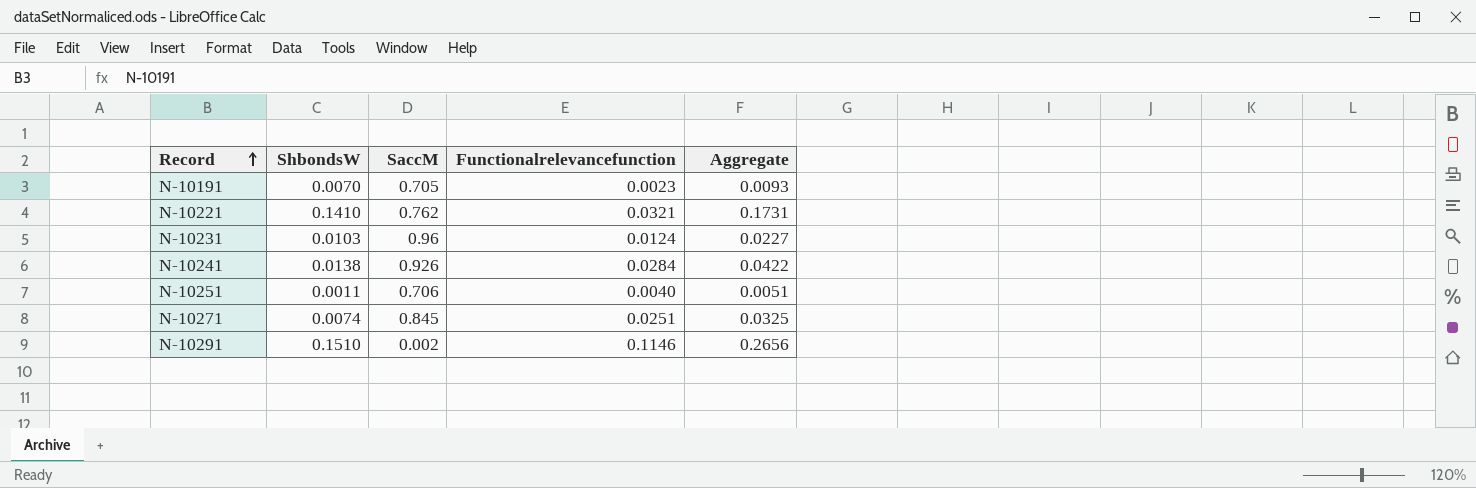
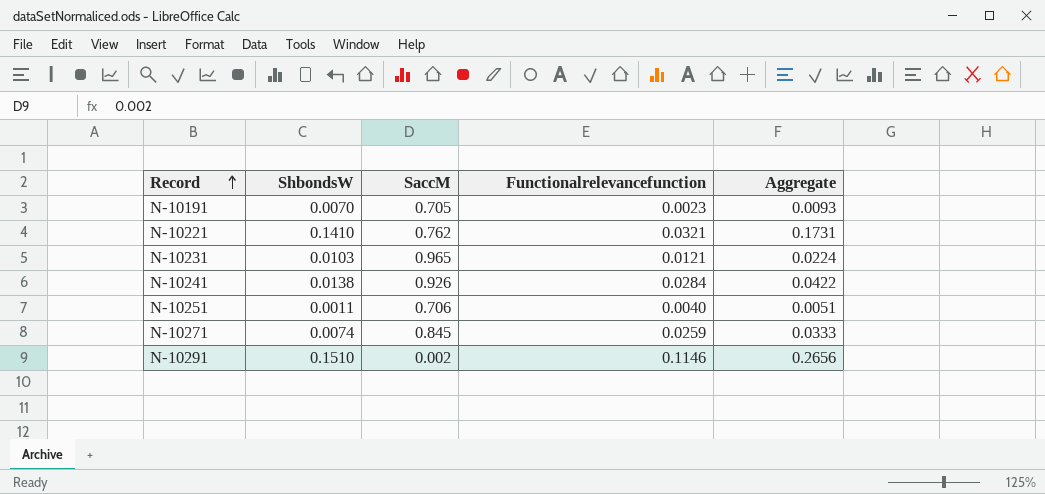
N-10231 | SaccM: 0.96 -> 0.965
N-10231 | Functionalrelevancefunction: 0.0124 -> 0.0121
N-10231 | Aggregate: 0.0227 -> 0.0224
N-10271 | Functionalrelevancefunction: 0.0251 -> 0.0259
N-10271 | Aggregate: 0.0325 -> 0.0333

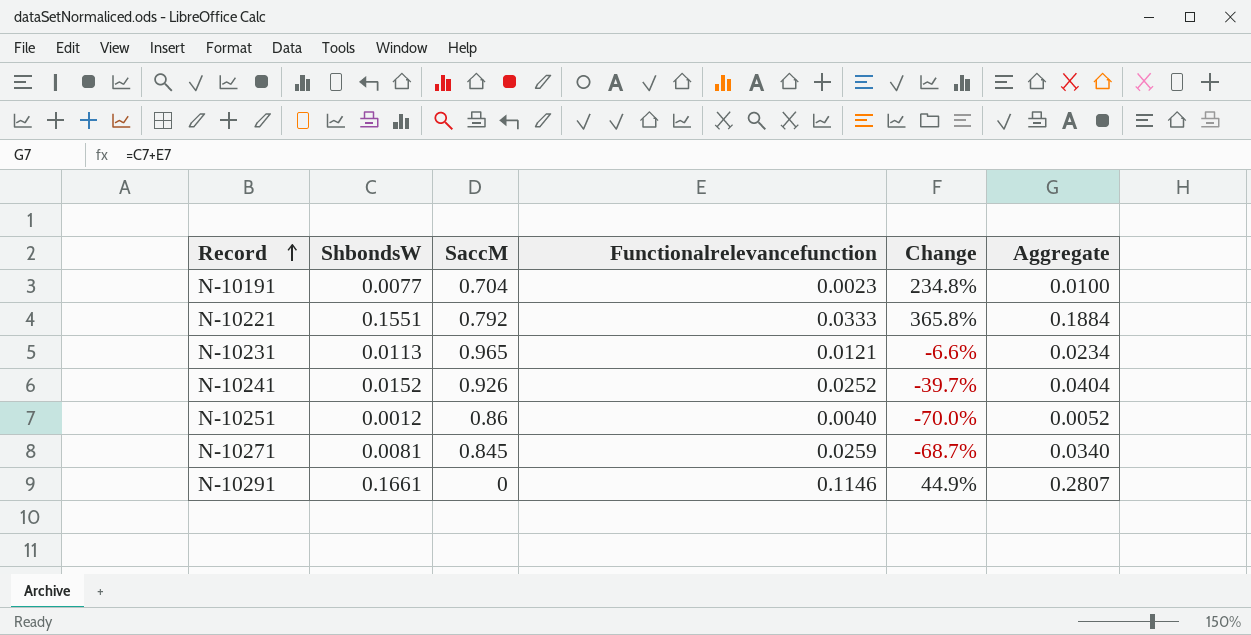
column Change | formula: none -> ([ShbondsW] - [Functionalrelevancefunction]) / [Functionalrelevancefunction]
N-10191 | ShbondsW: 0.0070 -> 0.0077
N-10191 | SaccM: 0.705 -> 0.704
N-10191 | Aggregate: 0.0093 -> 0.0100
N-10221 | ShbondsW: 0.1410 -> 0.1551
N-10221 | SaccM: 0.762 -> 0.792
N-10221 | Functionalrelevancefunction: 0.0321 -> 0.0333
N-10221 | Aggregate: 0.1731 -> 0.1884
N-10231 | ShbondsW: 0.0103 -> 0.0113
N-10231 | Aggregate: 0.0224 -> 0.0234
N-10241 | ShbondsW: 0.0138 -> 0.0152
N-10241 | Functionalrelevancefunction: 0.0284 -> 0.0252
N-10241 | Aggregate: 0.0422 -> 0.0404
N-10251 | ShbondsW: 0.0011 -> 0.0012
N-10251 | SaccM: 0.706 -> 0.86
N-10251 | Aggregate: 0.0051 -> 0.0052
N-10271 | ShbondsW: 0.0074 -> 0.0081
N-10271 | Aggregate: 0.0333 -> 0.0340
N-10291 | ShbondsW: 0.1510 -> 0.1661
N-10291 | SaccM: 0.002 -> 0
N-10291 | Aggregate: 0.2656 -> 0.2807

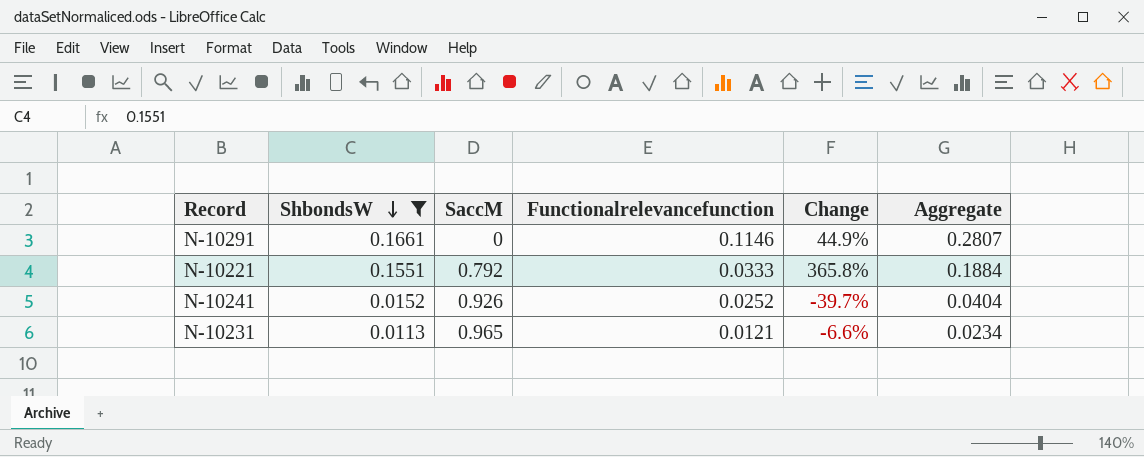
filter: none -> ShbondsW >= 0.0113
row order: Record ascending -> ShbondsW descending

